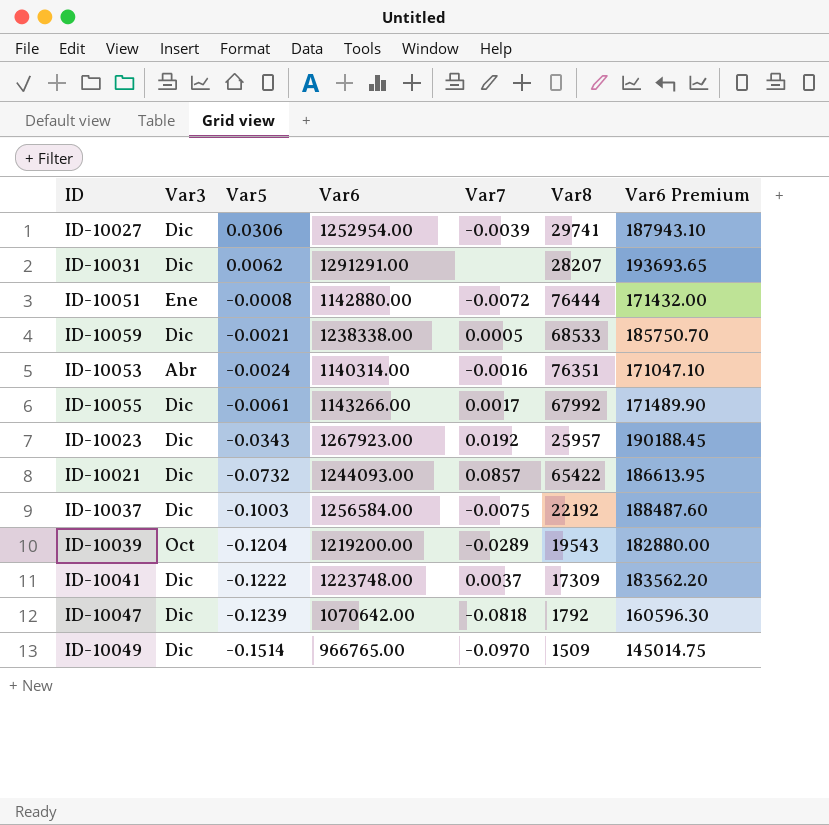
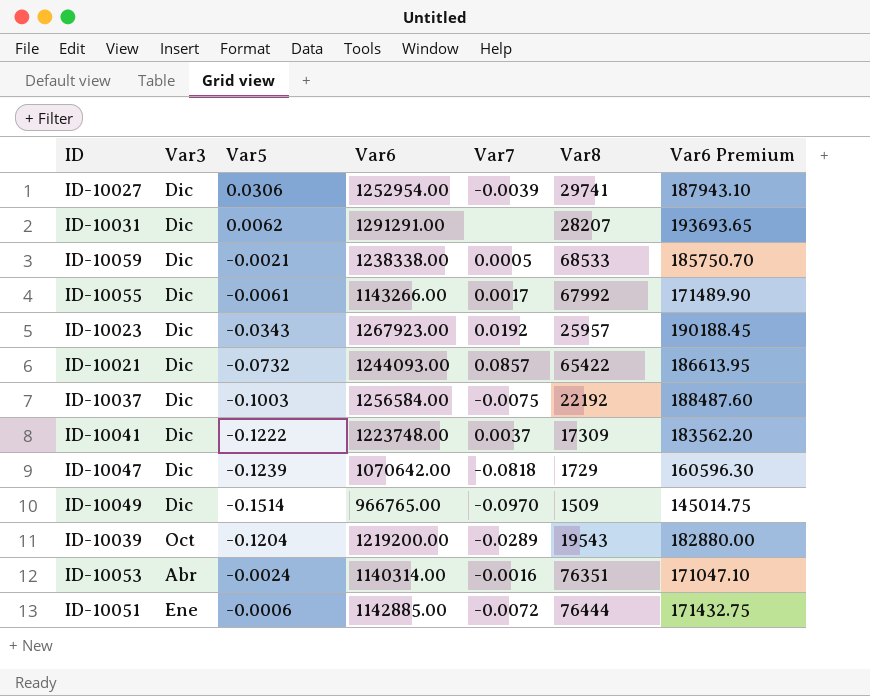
row order: Var5 descending -> Var3 descending
ID-10047 | Var8: 1792 -> 1729
ID-10051 | Var5: -0.0008 -> -0.0006
ID-10051 | Var6: 1142880.00 -> 1142885.00
ID-10051 | Var6 Premium: 171432.00 -> 171432.75

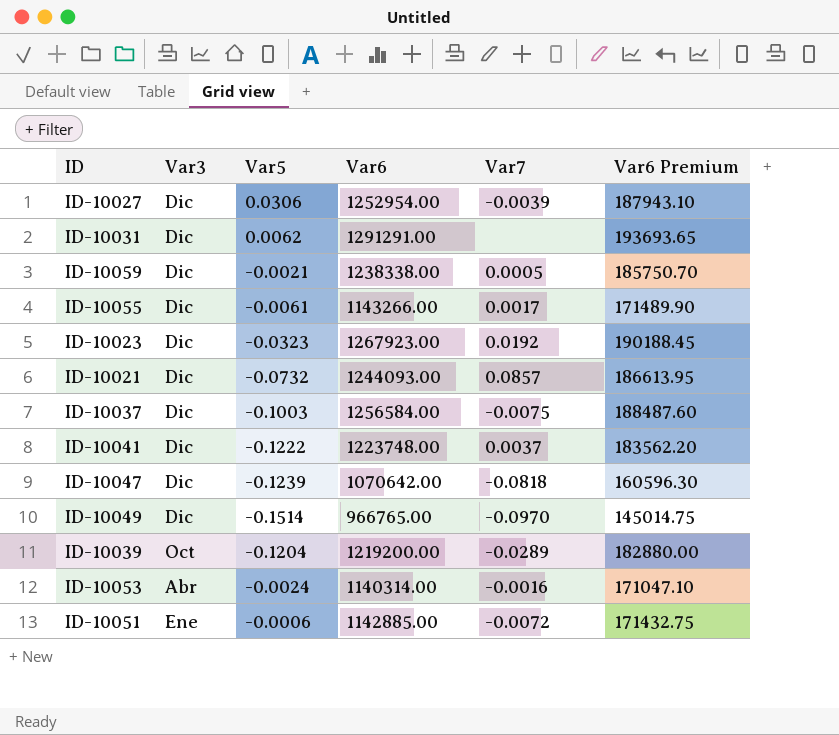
column Var8 | position: 6 -> none
ID-10023 | Var5: -0.0343 -> -0.0323

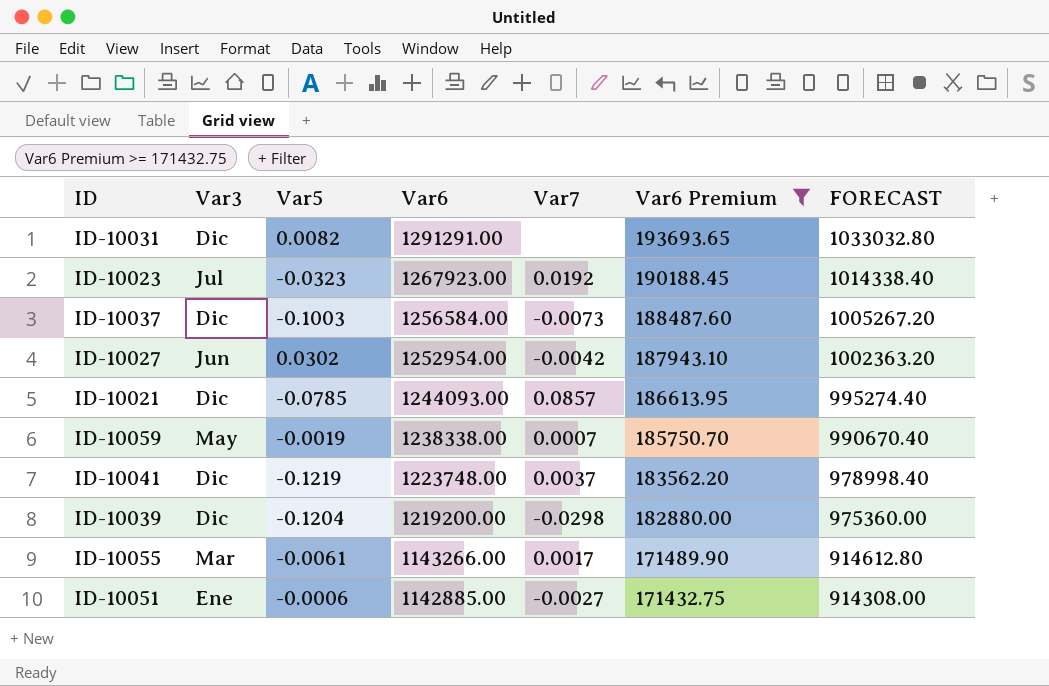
filter: none -> Var6 Premium >= 171432.75
row order: Var3 descending -> Var6 descending
column FORECAST | formula: none -> [Var6] * 0.8
ID-10031 | Var5: 0.0062 -> 0.0082
ID-10023 | Var3: Dic -> Jul
ID-10037 | Var7: -0.0075 -> -0.0073
ID-10027 | Var3: Dic -> Jun
ID-10027 | Var5: 0.0306 -> 0.0302
ID-10027 | Var7: -0.0039 -> -0.0042
ID-10021 | Var5: -0.0732 -> -0.0785
ID-10059 | Var3: Dic -> May
ID-10059 | Var5: -0.0021 -> -0.0019
ID-10059 | Var7: 0.0005 -> 0.0007
ID-10041 | Var5: -0.1222 -> -0.1219
ID-10039 | Var3: Oct -> Dic
ID-10039 | Var7: -0.0289 -> -0.0298
ID-10055 | Var3: Dic -> Mar
ID-10051 | Var7: -0.0072 -> -0.0027

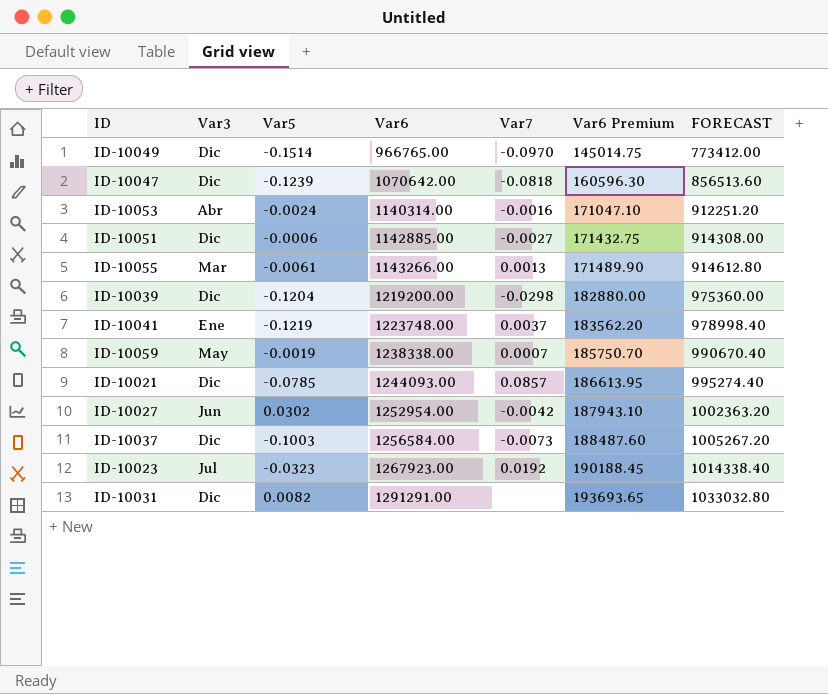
filter: Var6 Premium >= 171432.75 -> none
row order: Var6 descending -> Var6 ascending
ID-10051 | Var3: Ene -> Dic
ID-10055 | Var7: 0.0017 -> 0.0013
ID-10041 | Var3: Dic -> Ene

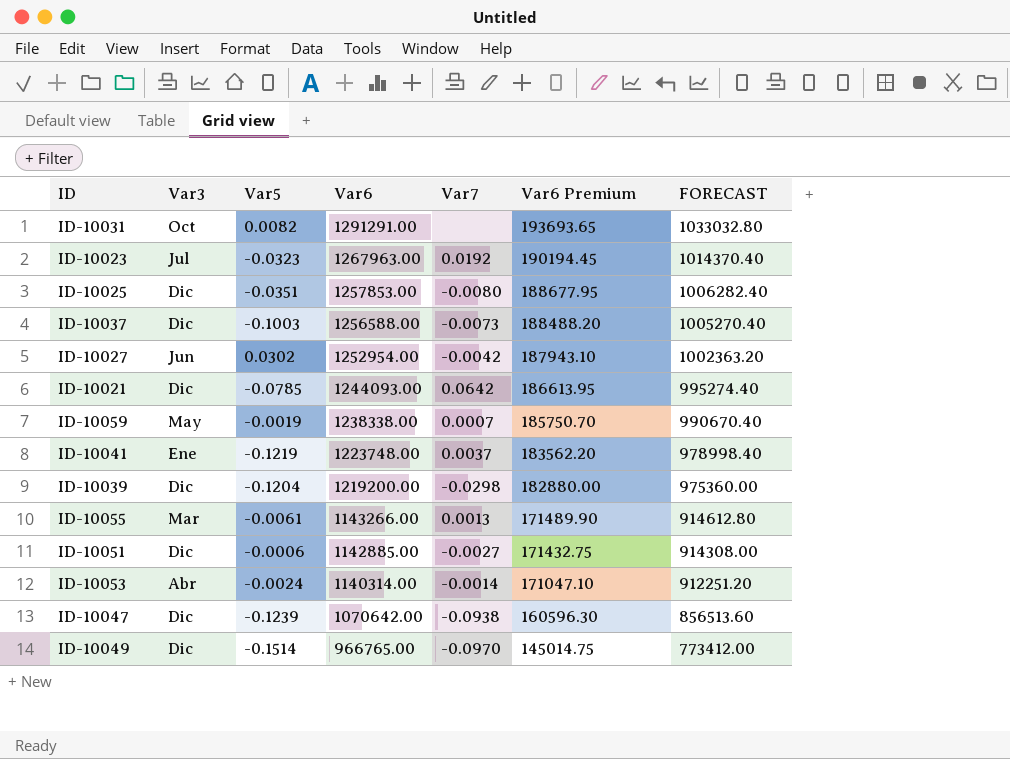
row order: Var6 ascending -> Var6 descending
ID-10031 | Var3: Dic -> Oct
ID-10023 | Var6: 1267923.00 -> 1267963.00
ID-10023 | Var6 Premium: 190188.45 -> 190194.45
ID-10023 | FORECAST: 1014338.40 -> 1014370.40
row ID-10025: none -> Dic | -0.0351 | 1257853.00 | -0.0080 | 188677.95 | 1006282.40
ID-10037 | Var6: 1256584.00 -> 1256588.00
ID-10037 | Var6 Premium: 188487.60 -> 188488.20
ID-10037 | FORECAST: 1005267.20 -> 1005270.40
ID-10021 | Var7: 0.0857 -> 0.0642
ID-10053 | Var7: -0.0016 -> -0.0014
ID-10047 | Var7: -0.0818 -> -0.0938

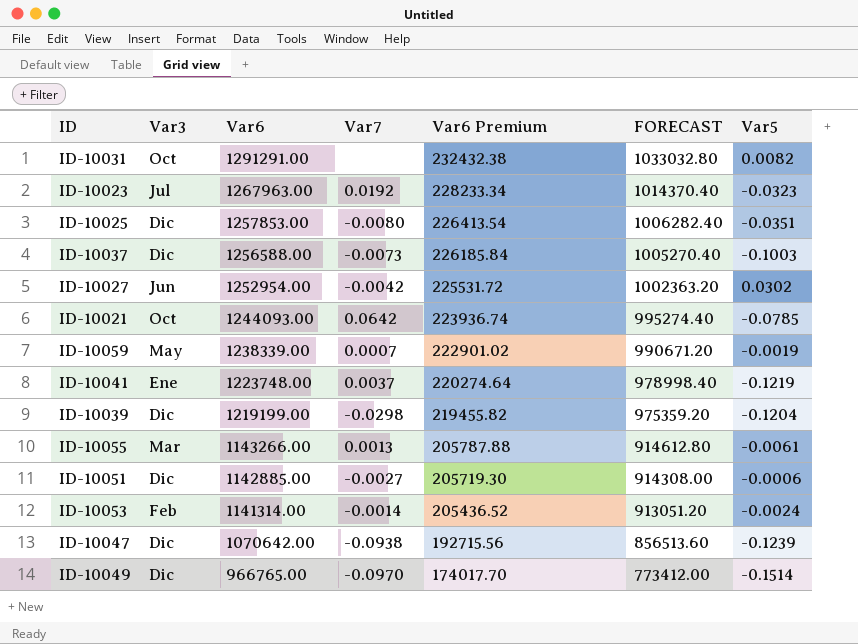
column Var6 Premium | formula: [Var6] * 0.15 -> [Var6] * 0.18
column Var5 | position: 3 -> 7
ID-10021 | Var3: Dic -> Oct
ID-10059 | Var6: 1238338.00 -> 1238339.00
ID-10059 | FORECAST: 990670.40 -> 990671.20
ID-10039 | Var6: 1219200.00 -> 1219199.00
ID-10039 | FORECAST: 975360.00 -> 975359.20
ID-10053 | Var3: Abr -> Feb
ID-10053 | Var6: 1140314.00 -> 1141314.00
ID-10053 | FORECAST: 912251.20 -> 913051.20

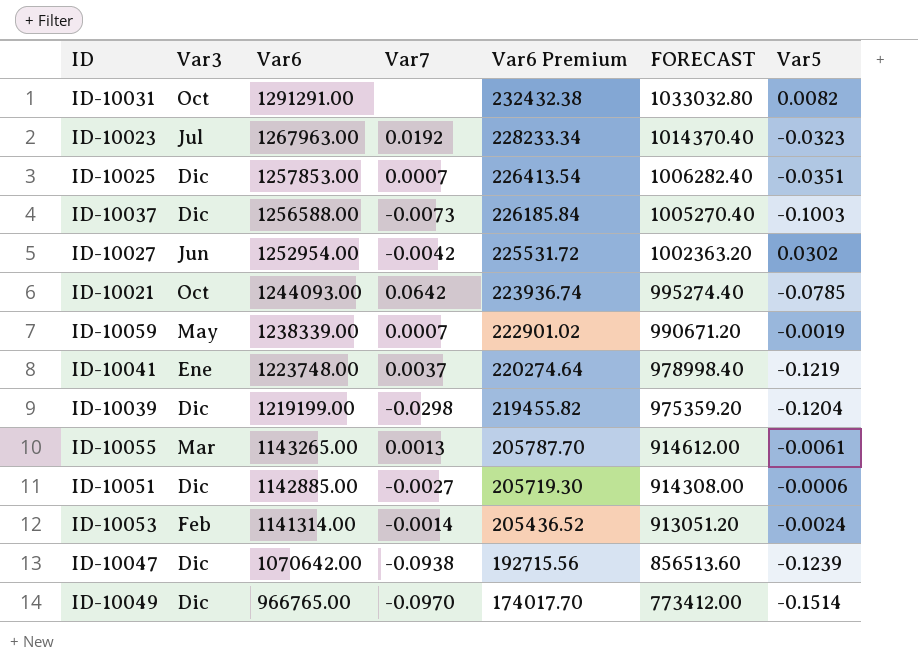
ID-10025 | Var7: -0.0080 -> 0.0007
ID-10055 | Var6: 1143266.00 -> 1143265.00
ID-10055 | Var6 Premium: 205787.88 -> 205787.70
ID-10055 | FORECAST: 914612.80 -> 914612.00

